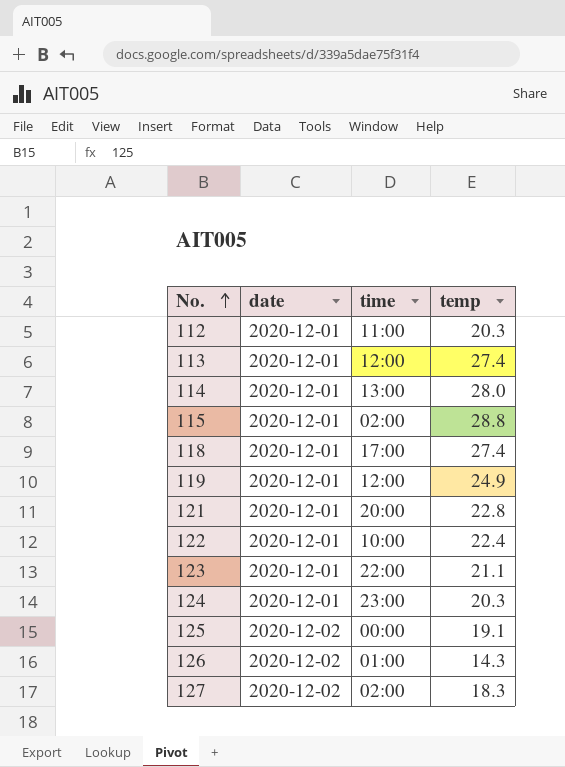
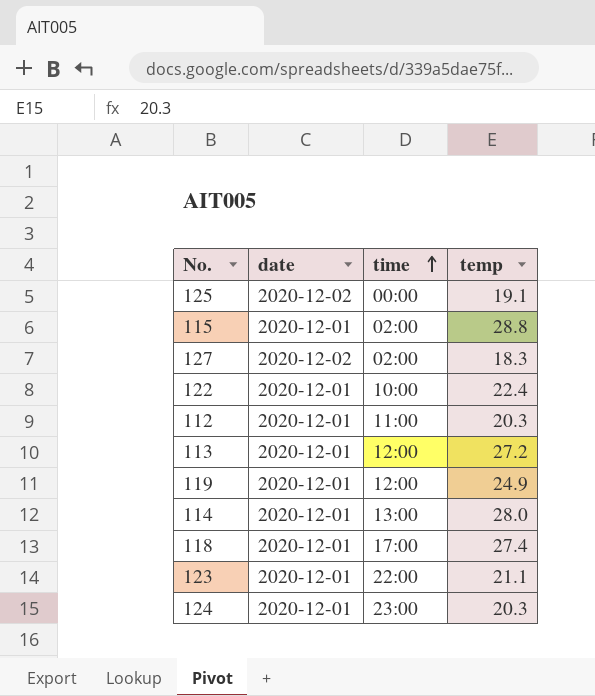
row order: No. ascending -> time ascending
row 121: 2020-12-01 | 20:00 | 22.8 -> none
row 126: 2020-12-02 | 01:00 | 14.3 -> none
113 | temp: 27.4 -> 27.2

